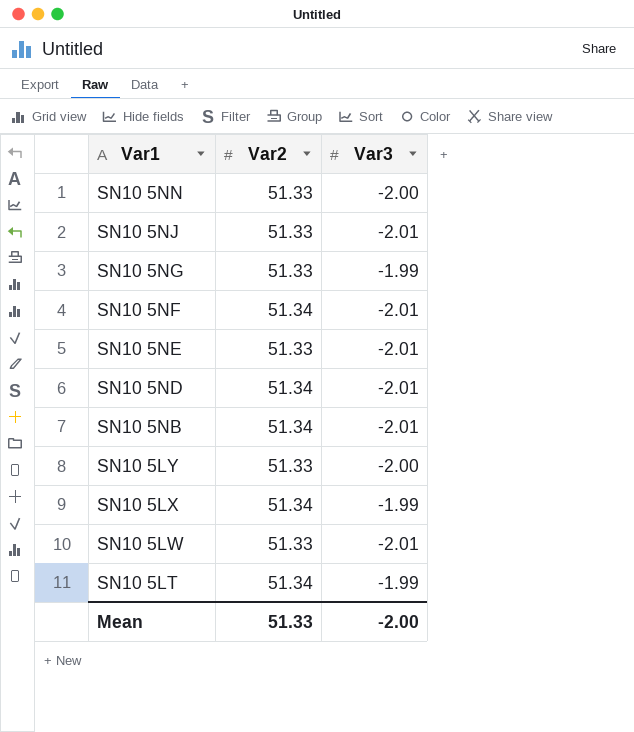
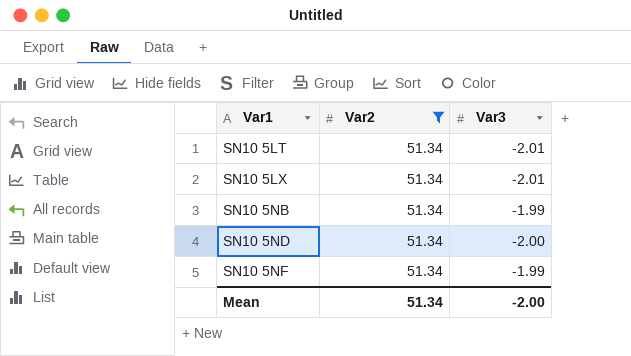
filter: none -> Var2 = 51.34
row order: Var1 descending -> Var1 ascending
SN10 5LT | Var3: -1.99 -> -2.01
SN10 5LX | Var3: -1.99 -> -2.01
SN10 5NB | Var3: -2.01 -> -1.99
SN10 5ND | Var3: -2.01 -> -2.00
SN10 5NF | Var3: -2.01 -> -1.99
Mean | Var2: 51.33 -> 51.34

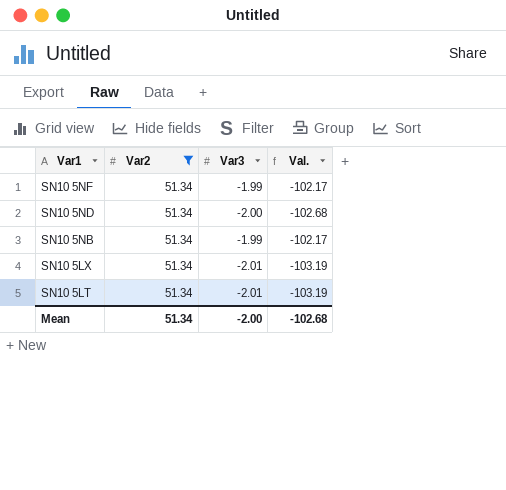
row order: Var1 ascending -> Var1 descending
column Val. | formula: none -> [Var2] * [Var3]

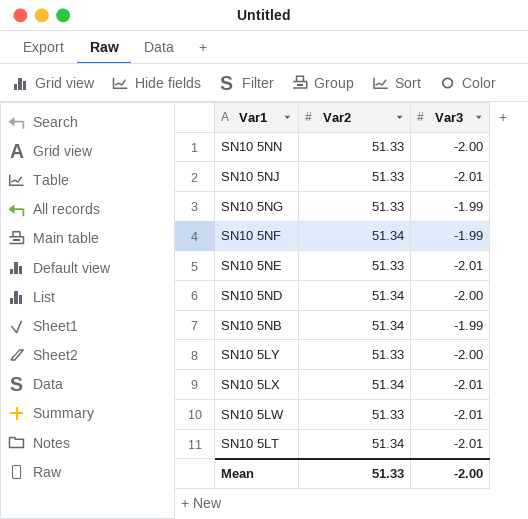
filter: Var2 = 51.34 -> none
column Val. | formula: [Var2] * [Var3] -> none
Mean | Var2: 51.34 -> 51.33

